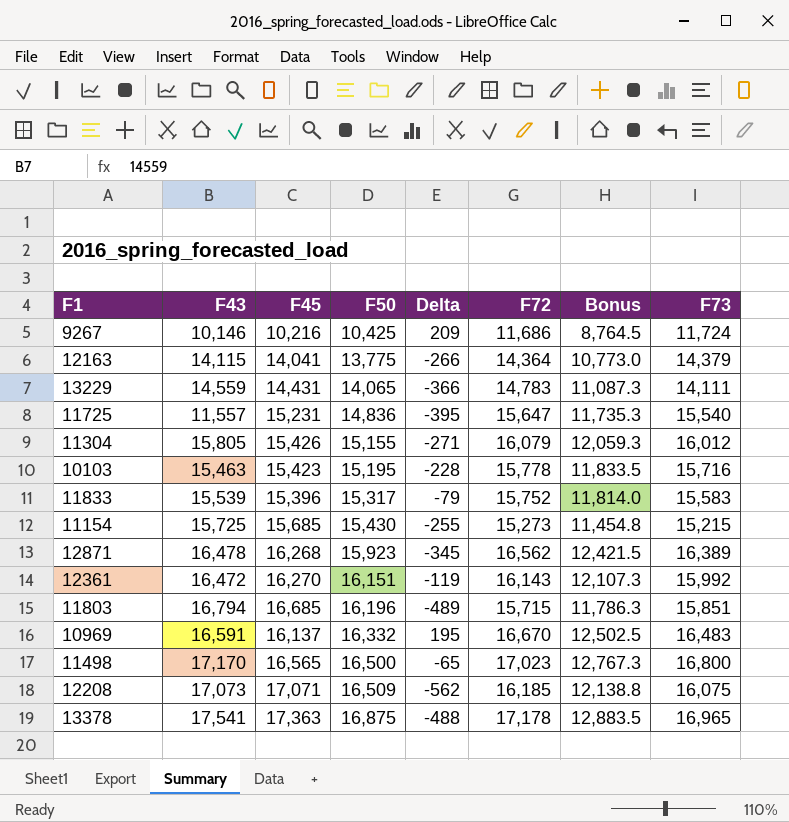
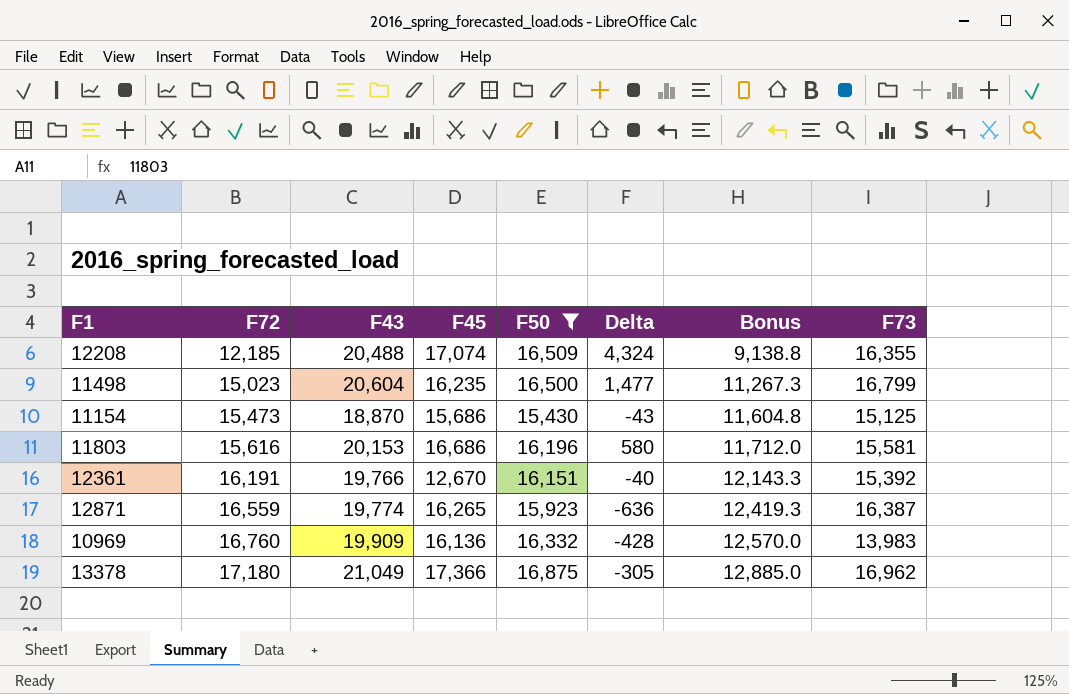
filter: none -> F50 >= 15,430
row order: F50 ascending -> F72 ascending
column F72 | position: 6 -> 2
column Delta | formula: [F50] - [F45] -> [F50] - [F72]
12208 | F72: 16,185 -> 12,185
12208 | F43: 17,073 -> 20,488
12208 | F45: 17,071 -> 17,074
12208 | Bonus: 12,138.8 -> 9,138.8
12208 | F73: 16,075 -> 16,355
11498 | F72: 17,023 -> 15,023
11498 | F43: 17,170 -> 20,604
11498 | F45: 16,565 -> 16,235
11498 | Bonus: 12,767.3 -> 11,267.3
11498 | F73: 16,800 -> 16,799
11154 | F72: 15,273 -> 15,473
11154 | F43: 15,725 -> 18,870
11154 | F45: 15,685 -> 15,686
11154 | Bonus: 11,454.8 -> 11,604.8
11154 | F73: 15,215 -> 15,125
11803 | F72: 15,715 -> 15,616
11803 | F43: 16,794 -> 20,153
11803 | F45: 16,685 -> 16,686
11803 | Bonus: 11,786.3 -> 11,712.0
11803 | F73: 15,851 -> 15,581
12361 | F72: 16,143 -> 16,191
12361 | F43: 16,472 -> 19,766
12361 | F45: 16,270 -> 12,670
12361 | Bonus: 12,107.3 -> 12,143.3
12361 | F73: 15,992 -> 15,392
12871 | F72: 16,562 -> 16,559
12871 | F43: 16,478 -> 19,774
12871 | F45: 16,268 -> 16,265
12871 | Bonus: 12,421.5 -> 12,419.3
12871 | F73: 16,389 -> 16,387
10969 | F72: 16,670 -> 16,760
10969 | F43: 16,591 -> 19,909
10969 | F45: 16,137 -> 16,136
10969 | Bonus: 12,502.5 -> 12,570.0
10969 | F73: 16,483 -> 13,983
13378 | F72: 17,178 -> 17,180
13378 | F43: 17,541 -> 21,049
13378 | F45: 17,363 -> 17,366
13378 | Bonus: 12,883.5 -> 12,885.0
13378 | F73: 16,965 -> 16,962

